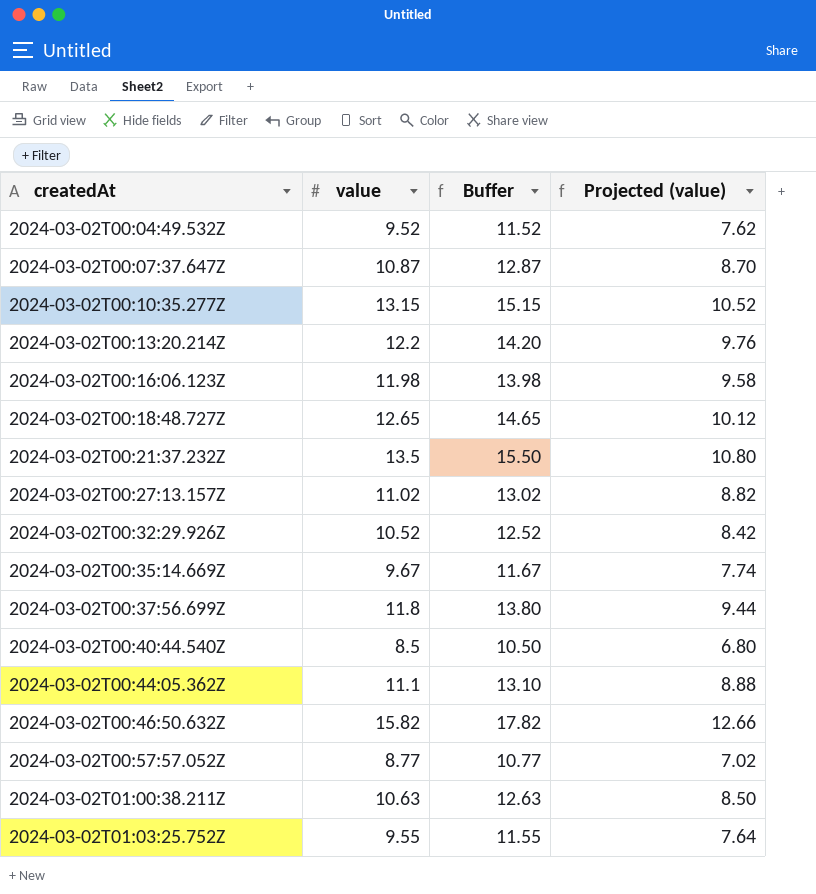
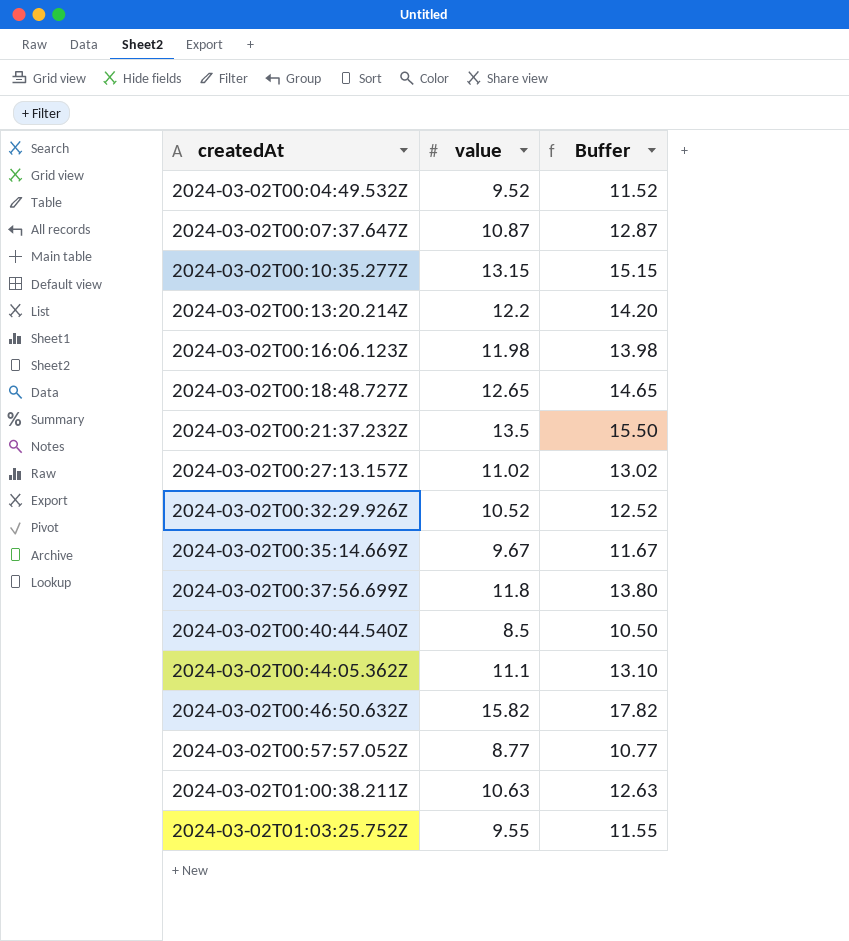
column Projected (value) | formula: [value] * 0.8 -> none

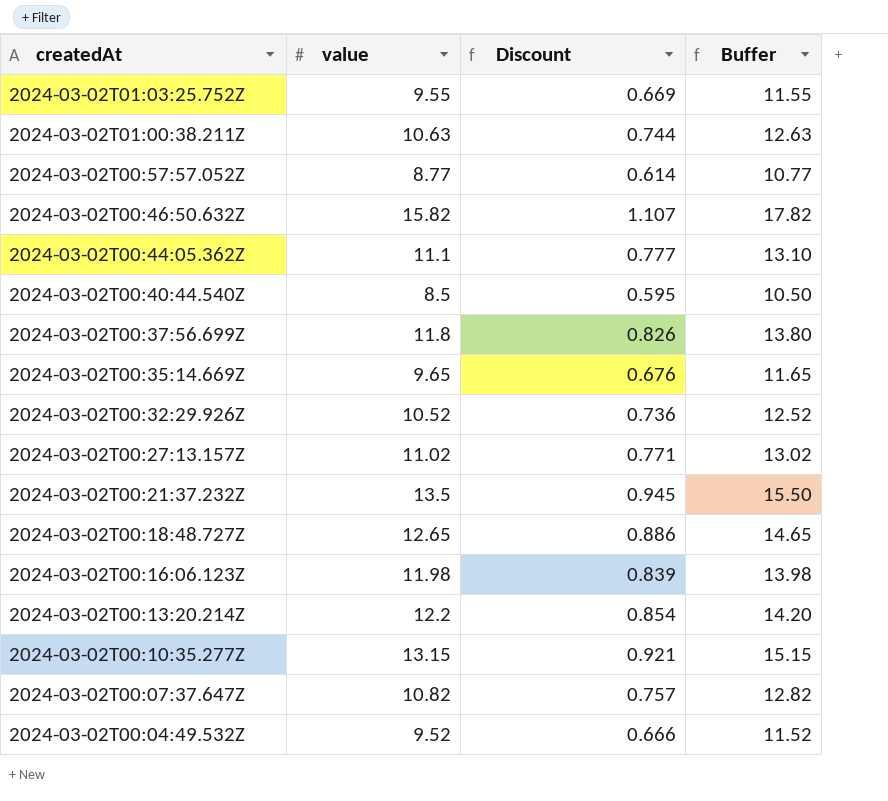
row order: createdAt ascending -> createdAt descending
column Discount | formula: none -> [value] * 0.07
2024-03-02T00:35:14.669Z | value: 9.67 -> 9.65
2024-03-02T00:35:14.669Z | Buffer: 11.67 -> 11.65
2024-03-02T00:07:37.647Z | value: 10.87 -> 10.82
2024-03-02T00:07:37.647Z | Buffer: 12.87 -> 12.82

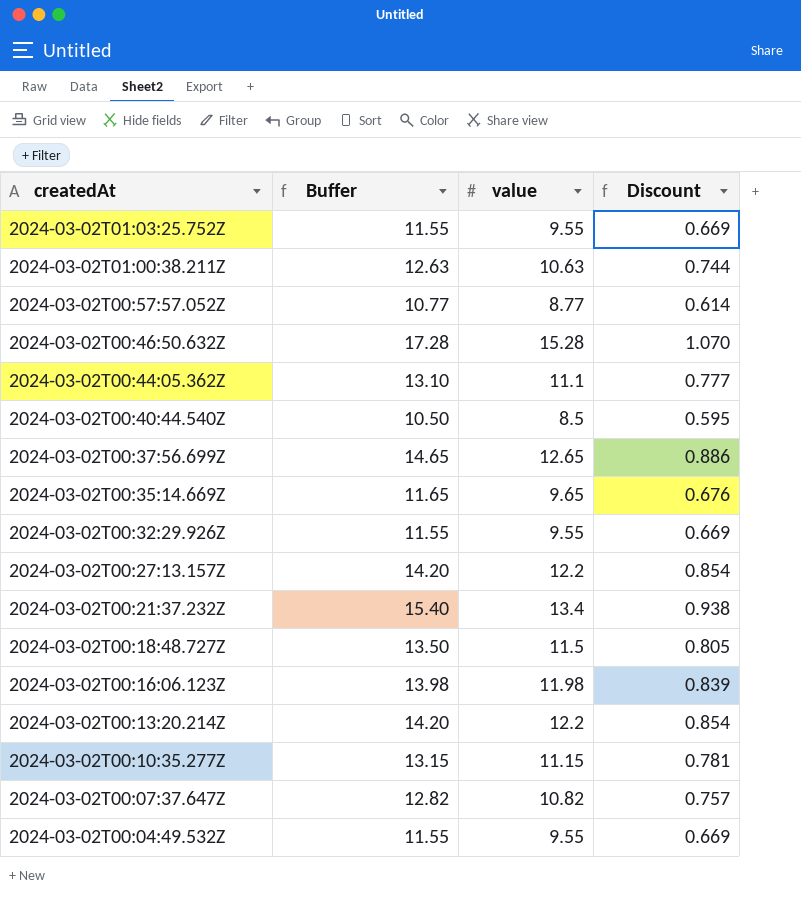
column Buffer | position: 4 -> 2
2024-03-02T00:46:50.632Z | Buffer: 17.82 -> 17.28
2024-03-02T00:46:50.632Z | value: 15.82 -> 15.28
2024-03-02T00:46:50.632Z | Discount: 1.107 -> 1.070
2024-03-02T00:37:56.699Z | Buffer: 13.80 -> 14.65
2024-03-02T00:37:56.699Z | value: 11.8 -> 12.65
2024-03-02T00:37:56.699Z | Discount: 0.826 -> 0.886
2024-03-02T00:32:29.926Z | Buffer: 12.52 -> 11.55
2024-03-02T00:32:29.926Z | value: 10.52 -> 9.55
2024-03-02T00:32:29.926Z | Discount: 0.736 -> 0.669
2024-03-02T00:27:13.157Z | Buffer: 13.02 -> 14.20
2024-03-02T00:27:13.157Z | value: 11.02 -> 12.2
2024-03-02T00:27:13.157Z | Discount: 0.771 -> 0.854
2024-03-02T00:21:37.232Z | Buffer: 15.50 -> 15.40
2024-03-02T00:21:37.232Z | value: 13.5 -> 13.4
2024-03-02T00:21:37.232Z | Discount: 0.945 -> 0.938
2024-03-02T00:18:48.727Z | Buffer: 14.65 -> 13.50
2024-03-02T00:18:48.727Z | value: 12.65 -> 11.5
2024-03-02T00:18:48.727Z | Discount: 0.886 -> 0.805
2024-03-02T00:10:35.277Z | Buffer: 15.15 -> 13.15
2024-03-02T00:10:35.277Z | value: 13.15 -> 11.15
2024-03-02T00:10:35.277Z | Discount: 0.921 -> 0.781
2024-03-02T00:04:49.532Z | Buffer: 11.52 -> 11.55
2024-03-02T00:04:49.532Z | value: 9.52 -> 9.55
2024-03-02T00:04:49.532Z | Discount: 0.666 -> 0.669

